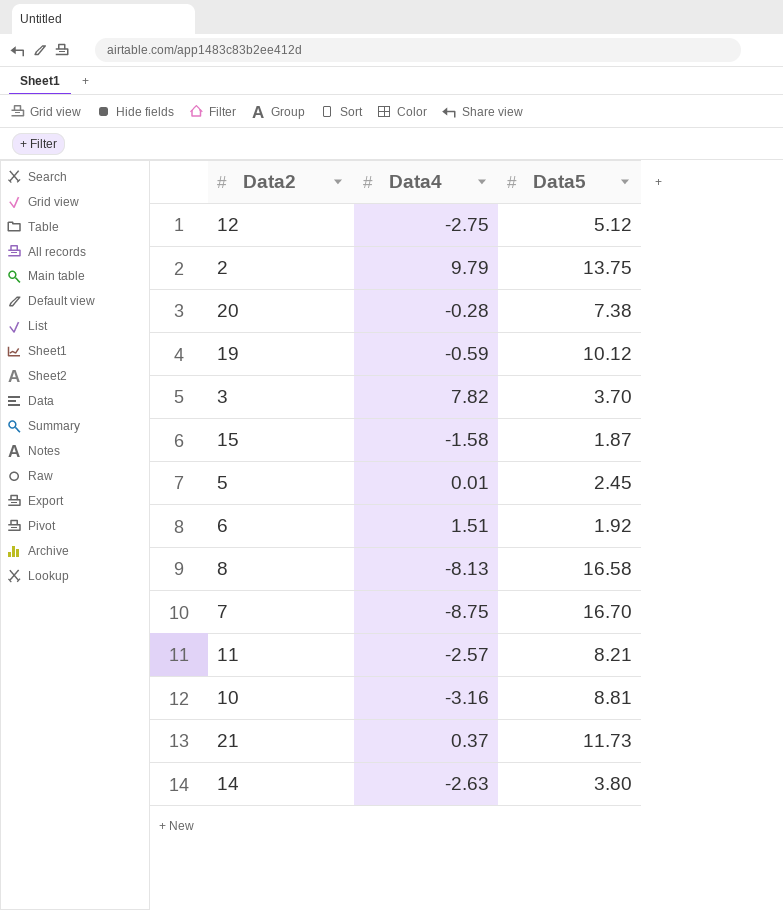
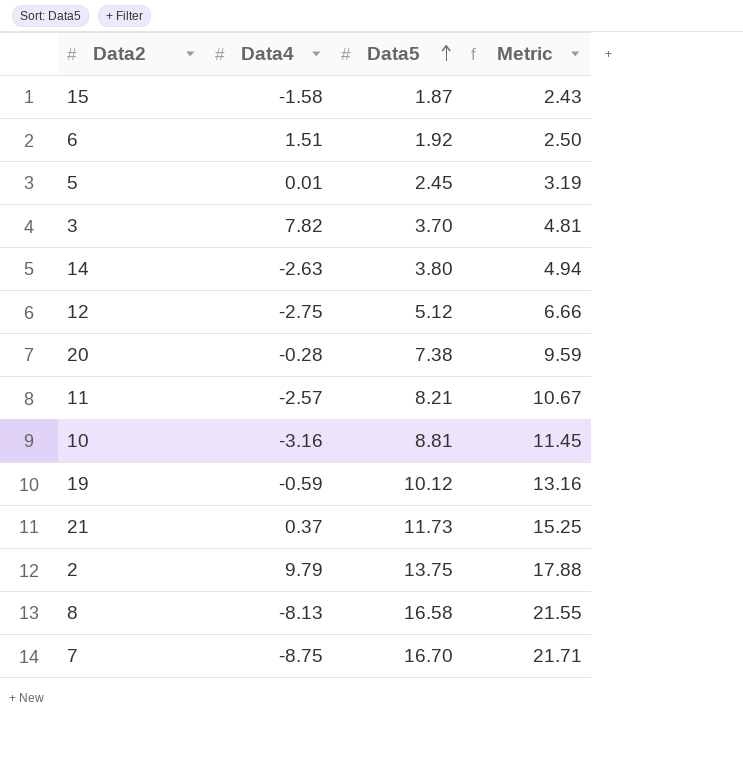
row order: none -> Data5 ascending
column Metric | formula: none -> [Data5] * 1.3

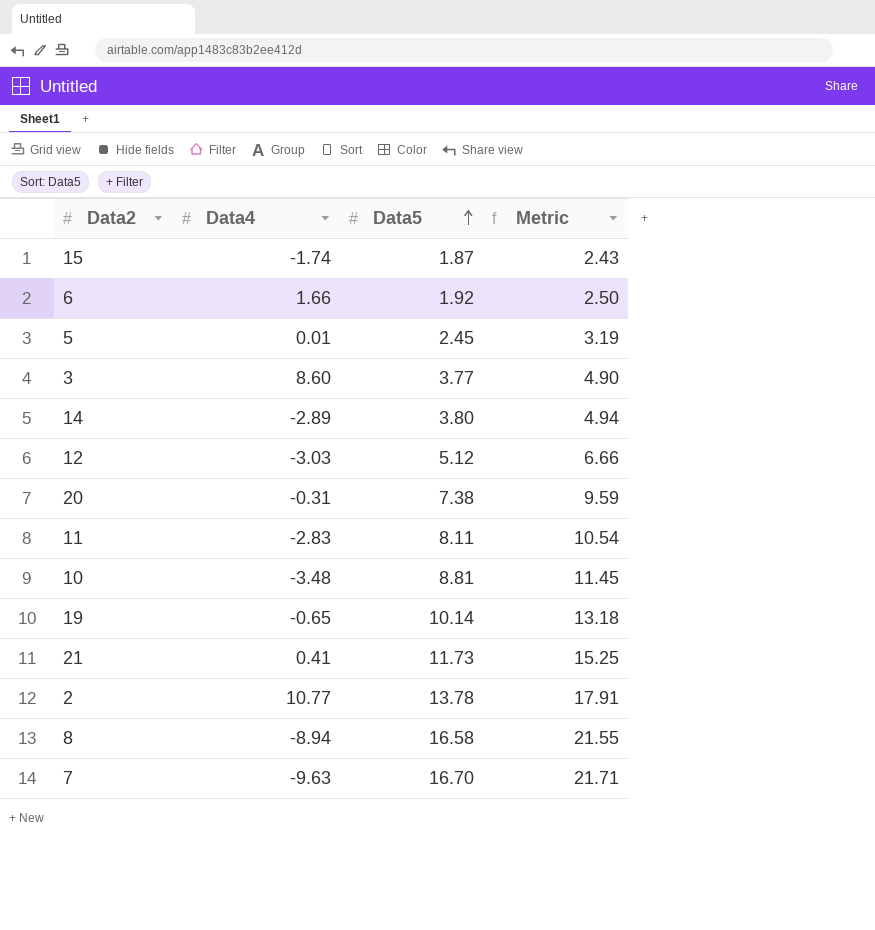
15 | Data4: -1.58 -> -1.74
6 | Data4: 1.51 -> 1.66
3 | Data4: 7.82 -> 8.60
3 | Data5: 3.70 -> 3.77
3 | Metric: 4.81 -> 4.90
14 | Data4: -2.63 -> -2.89
12 | Data4: -2.75 -> -3.03
20 | Data4: -0.28 -> -0.31
11 | Data4: -2.57 -> -2.83
11 | Data5: 8.21 -> 8.11
11 | Metric: 10.67 -> 10.54
10 | Data4: -3.16 -> -3.48
19 | Data4: -0.59 -> -0.65
19 | Data5: 10.12 -> 10.14
19 | Metric: 13.16 -> 13.18
21 | Data4: 0.37 -> 0.41
2 | Data4: 9.79 -> 10.77
2 | Data5: 13.75 -> 13.78
2 | Metric: 17.88 -> 17.91
8 | Data4: -8.13 -> -8.94
7 | Data4: -8.75 -> -9.63

